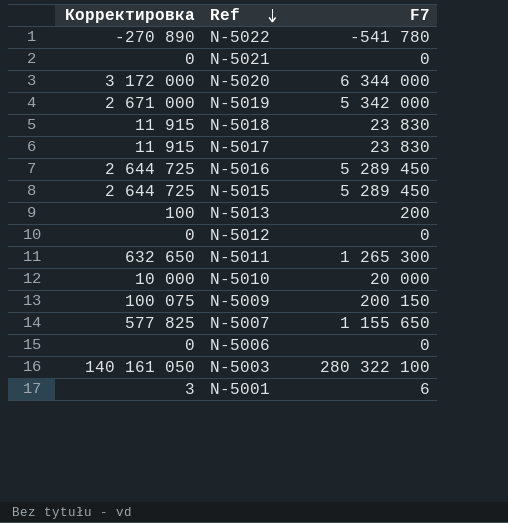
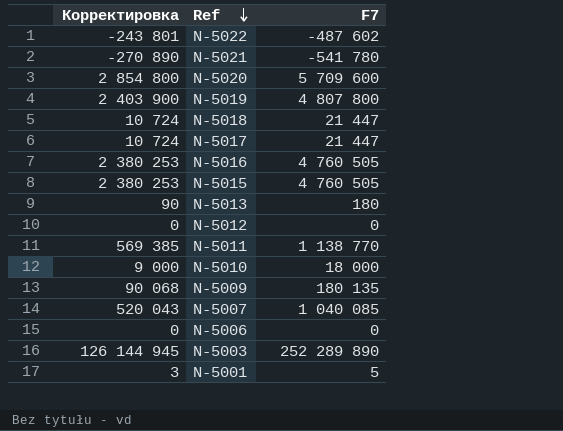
N-5022 | Корректировка: -270 890 -> -243 801
N-5022 | F7: -541 780 -> -487 602
N-5021 | Корректировка: 0 -> -270 890
N-5021 | F7: 0 -> -541 780
N-5020 | Корректировка: 3 172 000 -> 2 854 800
N-5020 | F7: 6 344 000 -> 5 709 600
N-5019 | Корректировка: 2 671 000 -> 2 403 900
N-5019 | F7: 5 342 000 -> 4 807 800
N-5018 | Корректировка: 11 915 -> 10 724
N-5018 | F7: 23 830 -> 21 447
N-5017 | Корректировка: 11 915 -> 10 724
N-5017 | F7: 23 830 -> 21 447
N-5016 | Корректировка: 2 644 725 -> 2 380 253
N-5016 | F7: 5 289 450 -> 4 760 505
N-5015 | Корректировка: 2 644 725 -> 2 380 253
N-5015 | F7: 5 289 450 -> 4 760 505
N-5013 | Корректировка: 100 -> 90
N-5013 | F7: 200 -> 180
N-5011 | Корректировка: 632 650 -> 569 385
N-5011 | F7: 1 265 300 -> 1 138 770
N-5010 | Корректировка: 10 000 -> 9 000
N-5010 | F7: 20 000 -> 18 000
N-5009 | Корректировка: 100 075 -> 90 068
N-5009 | F7: 200 150 -> 180 135
N-5007 | Корректировка: 577 825 -> 520 043
N-5007 | F7: 1 155 650 -> 1 040 085
N-5003 | Корректировка: 140 161 050 -> 126 144 945
N-5003 | F7: 280 322 100 -> 252 289 890
N-5001 | F7: 6 -> 5

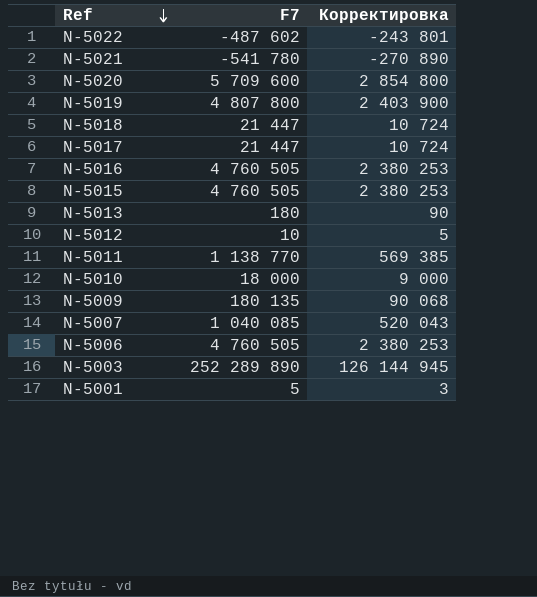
column Корректировка | position: 1 -> 3
N-5012 | F7: 0 -> 10
N-5012 | Корректировка: 0 -> 5
N-5006 | F7: 0 -> 4 760 505
N-5006 | Корректировка: 0 -> 2 380 253

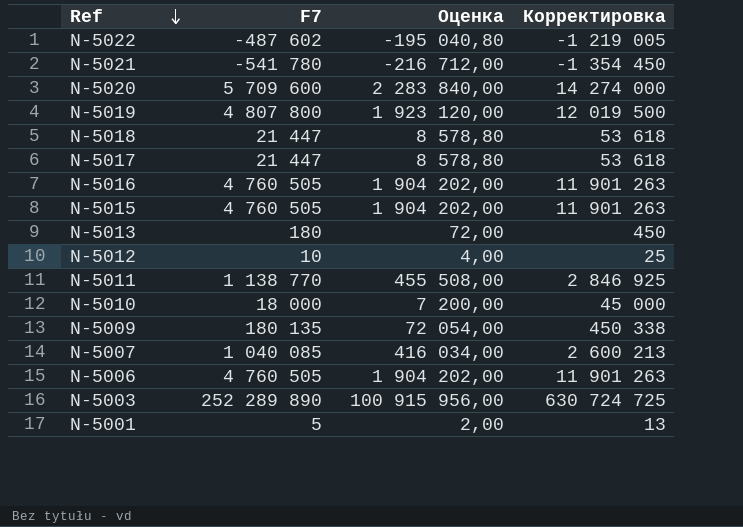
column Оценка | formula: none -> [F7] * 0,4
column Корректировка | formula: [F7] * 0,5 -> [F7] * 2,5

